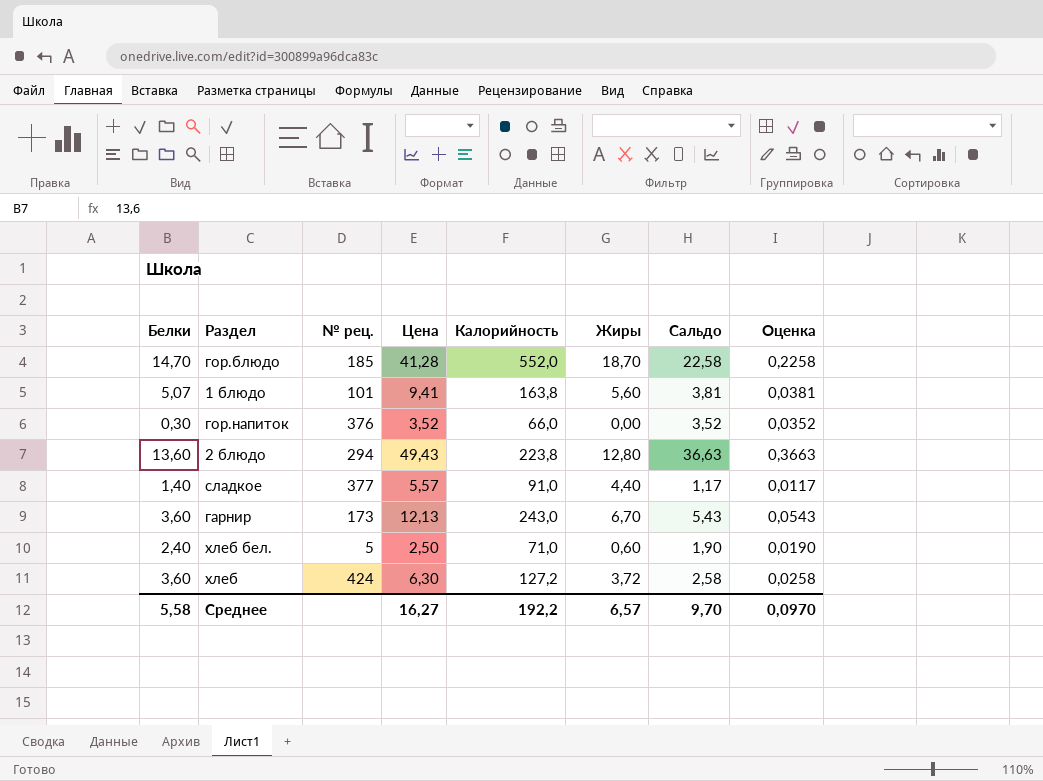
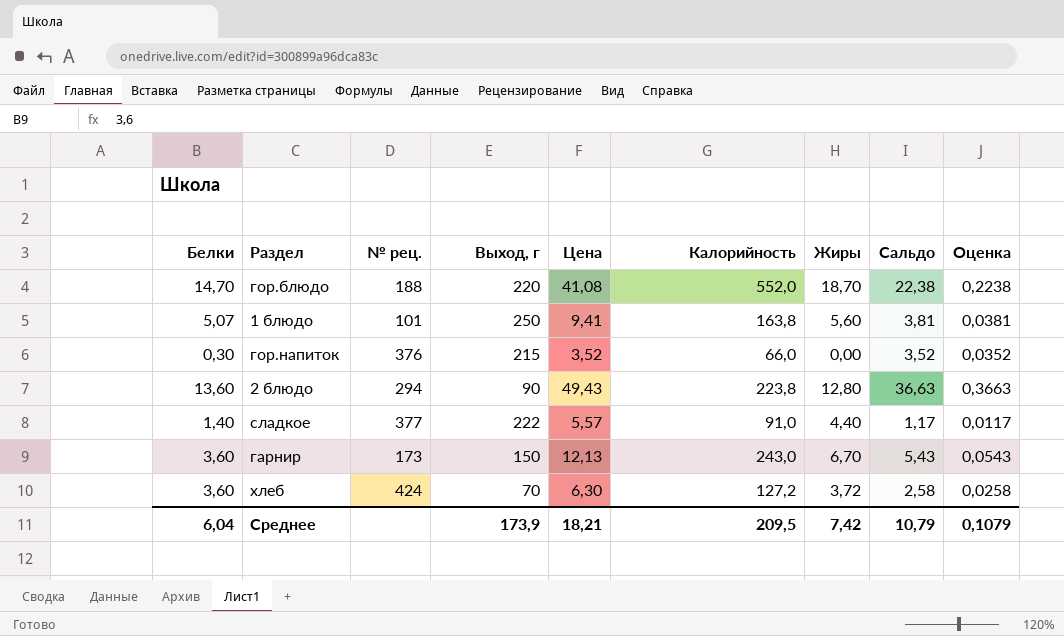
column Выход, г | position: none -> 4
row хлеб бел.: 2,40 | 5 | 2,50 | 71,0 | 0,60 | 1,90 | 0,0190 -> none
гор.блюдо | № рец.: 185 -> 188
гор.блюдо | Цена: 41,28 -> 41,08
гор.блюдо | Сальдо: 22,58 -> 22,38
гор.блюдо | Оценка: 0,2258 -> 0,2238
Среднее | Белки: 5,58 -> 6,04
Среднее | Цена: 16,27 -> 18,21
Среднее | Калорийность: 192,2 -> 209,5
Среднее | Жиры: 6,57 -> 7,42
Среднее | Сальдо: 9,70 -> 10,79
Среднее | Оценка: 0,0970 -> 0,1079

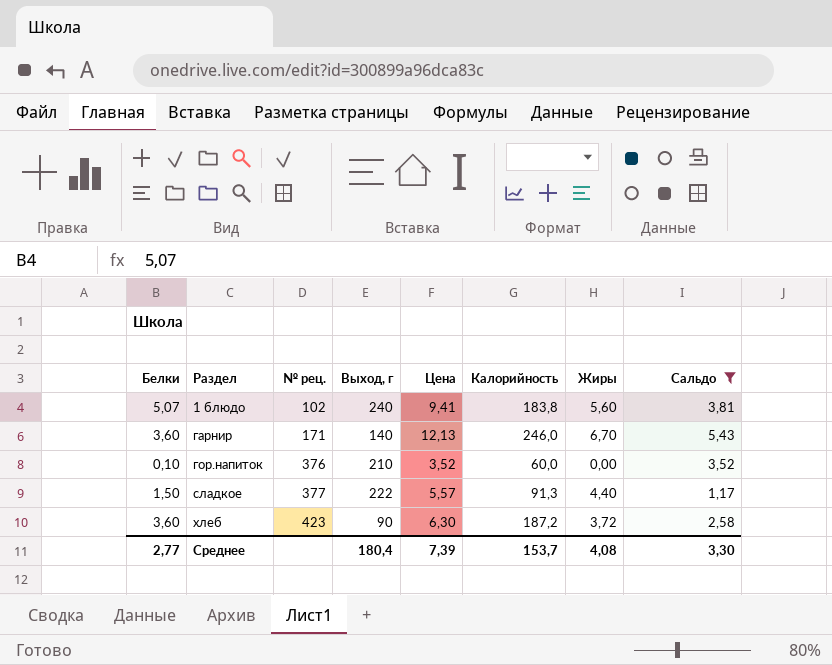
filter: none -> Сальдо <= 5,43
row order: none -> Раздел ascending
column Оценка | formula: [Сальдо] * 0,01 -> none
1 блюдо | № рец.: 101 -> 102
1 блюдо | Выход, г: 250 -> 240
1 блюдо | Калорийность: 163,8 -> 183,8
гарнир | № рец.: 173 -> 171
гарнир | Выход, г: 150 -> 140
гарнир | Калорийность: 243,0 -> 246,0
гор.напиток | Белки: 0,30 -> 0,10
гор.напиток | Выход, г: 215 -> 210
гор.напиток | Калорийность: 66,0 -> 60,0
сладкое | Белки: 1,40 -> 1,50
сладкое | Калорийность: 91,0 -> 91,3
хлеб | № рец.: 424 -> 423
хлеб | Выход, г: 70 -> 90
хлеб | Калорийность: 127,2 -> 187,2
Среднее | Белки: 6,04 -> 2,77
Среднее | Выход, г: 173,9 -> 180,4
Среднее | Цена: 18,21 -> 7,39
Среднее | Калорийность: 209,5 -> 153,7
Среднее | Жиры: 7,42 -> 4,08
Среднее | Сальдо: 10,79 -> 3,30

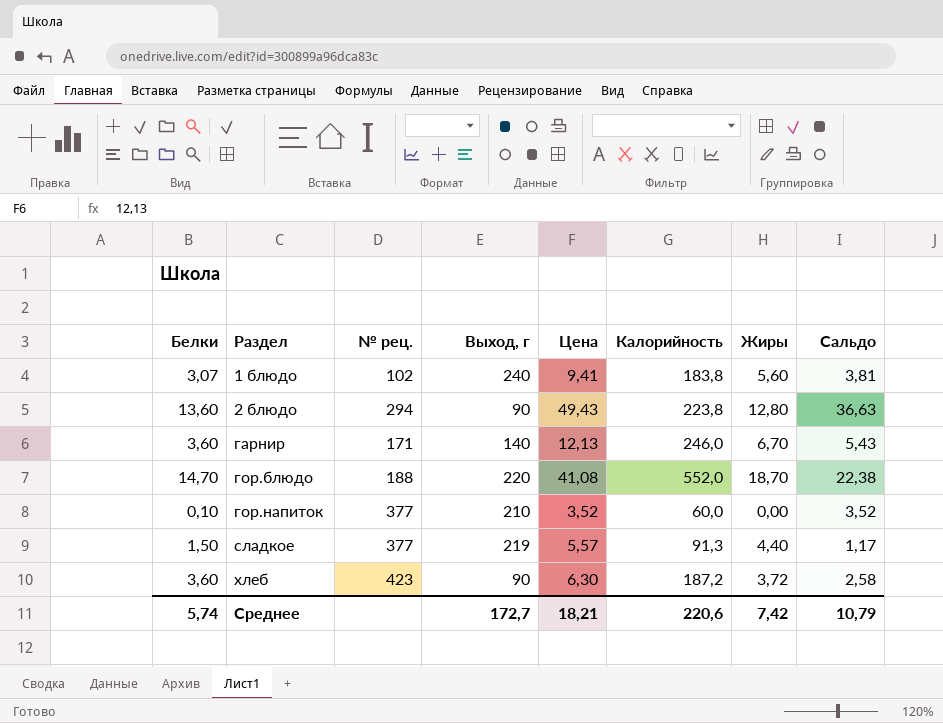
filter: Сальдо <= 5,43 -> none
1 блюдо | Белки: 5,07 -> 3,07
гор.напиток | № рец.: 376 -> 377
сладкое | Выход, г: 222 -> 219
Среднее | Белки: 2,77 -> 5,74
Среднее | Выход, г: 180,4 -> 172,7
Среднее | Цена: 7,39 -> 18,21
Среднее | Калорийность: 153,7 -> 220,6
Среднее | Жиры: 4,08 -> 7,42
Среднее | Сальдо: 3,30 -> 10,79

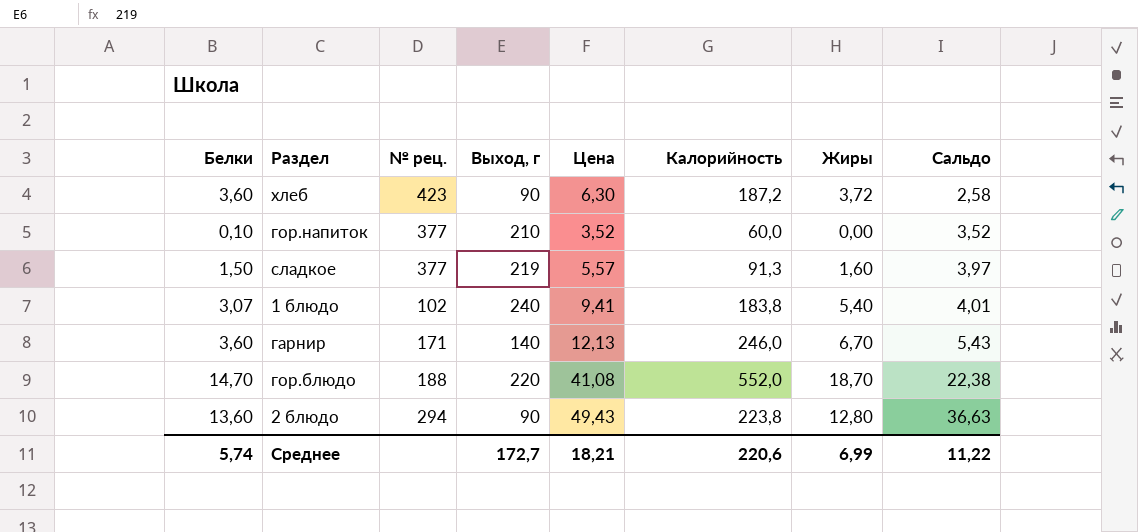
row order: Раздел ascending -> Сальдо ascending
сладкое | Жиры: 4,40 -> 1,60
сладкое | Сальдо: 1,17 -> 3,97
1 блюдо | Жиры: 5,60 -> 5,40
1 блюдо | Сальдо: 3,81 -> 4,01
Среднее | Жиры: 7,42 -> 6,99
Среднее | Сальдо: 10,79 -> 11,22

